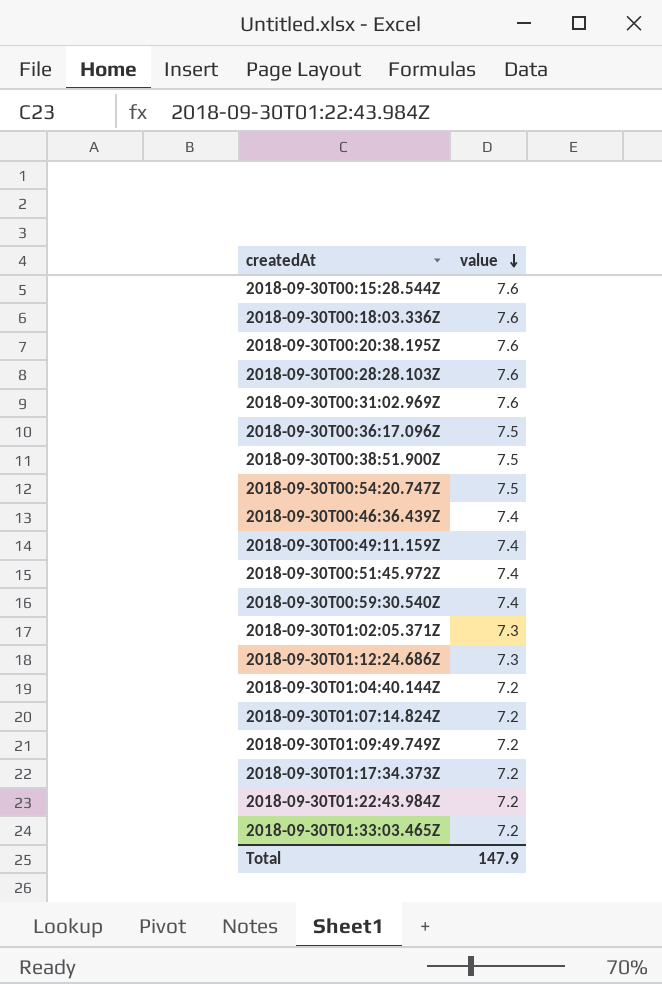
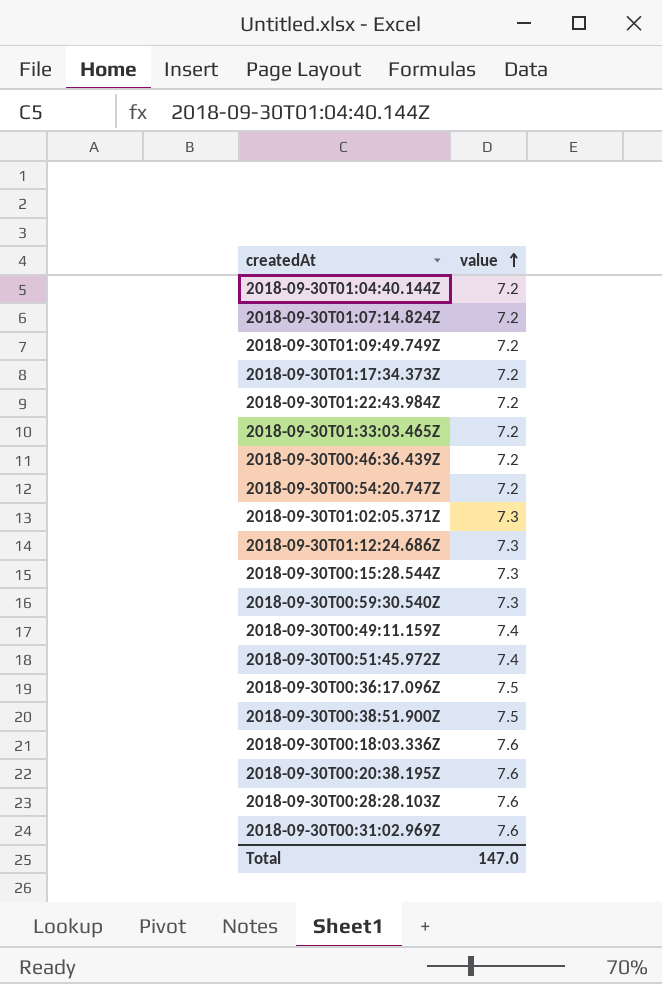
row order: value descending -> value ascending
2018-09-30T00:46:36.439Z | value: 7.4 -> 7.2
2018-09-30T00:54:20.747Z | value: 7.5 -> 7.2
2018-09-30T00:15:28.544Z | value: 7.6 -> 7.3
2018-09-30T00:59:30.540Z | value: 7.4 -> 7.3
Total | value: 147.9 -> 147.0

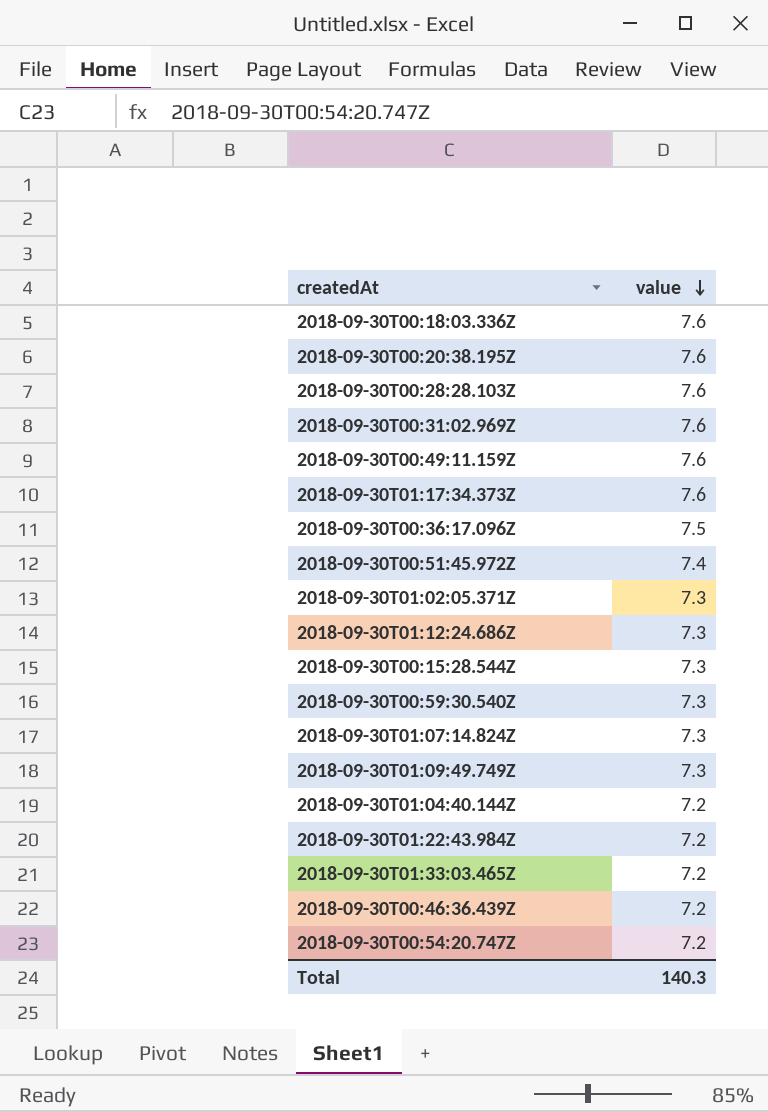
row order: value ascending -> value descending
row 2018-09-30T00:38:51.900Z: 7.5 -> none
2018-09-30T00:49:11.159Z | value: 7.4 -> 7.6
2018-09-30T01:17:34.373Z | value: 7.2 -> 7.6
2018-09-30T01:07:14.824Z | value: 7.2 -> 7.3
2018-09-30T01:09:49.749Z | value: 7.2 -> 7.3
Total | value: 147.0 -> 140.3

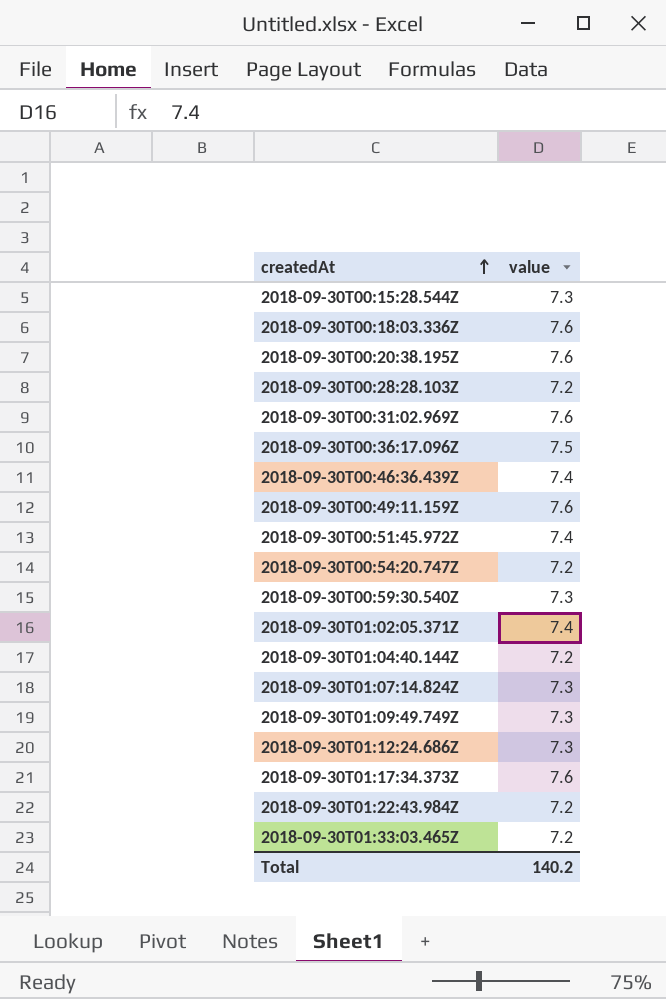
row order: value descending -> createdAt ascending
2018-09-30T00:28:28.103Z | value: 7.6 -> 7.2
2018-09-30T00:46:36.439Z | value: 7.2 -> 7.4
2018-09-30T01:02:05.371Z | value: 7.3 -> 7.4
Total | value: 140.3 -> 140.2

